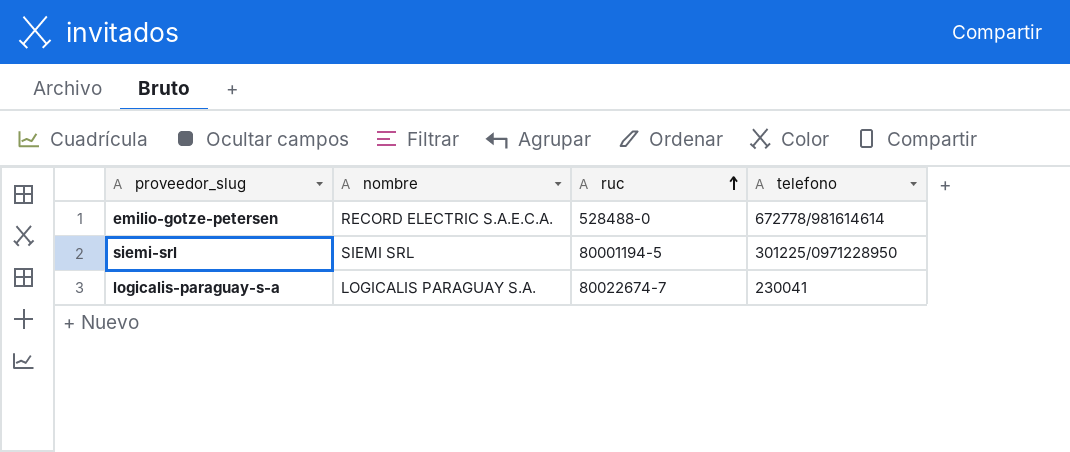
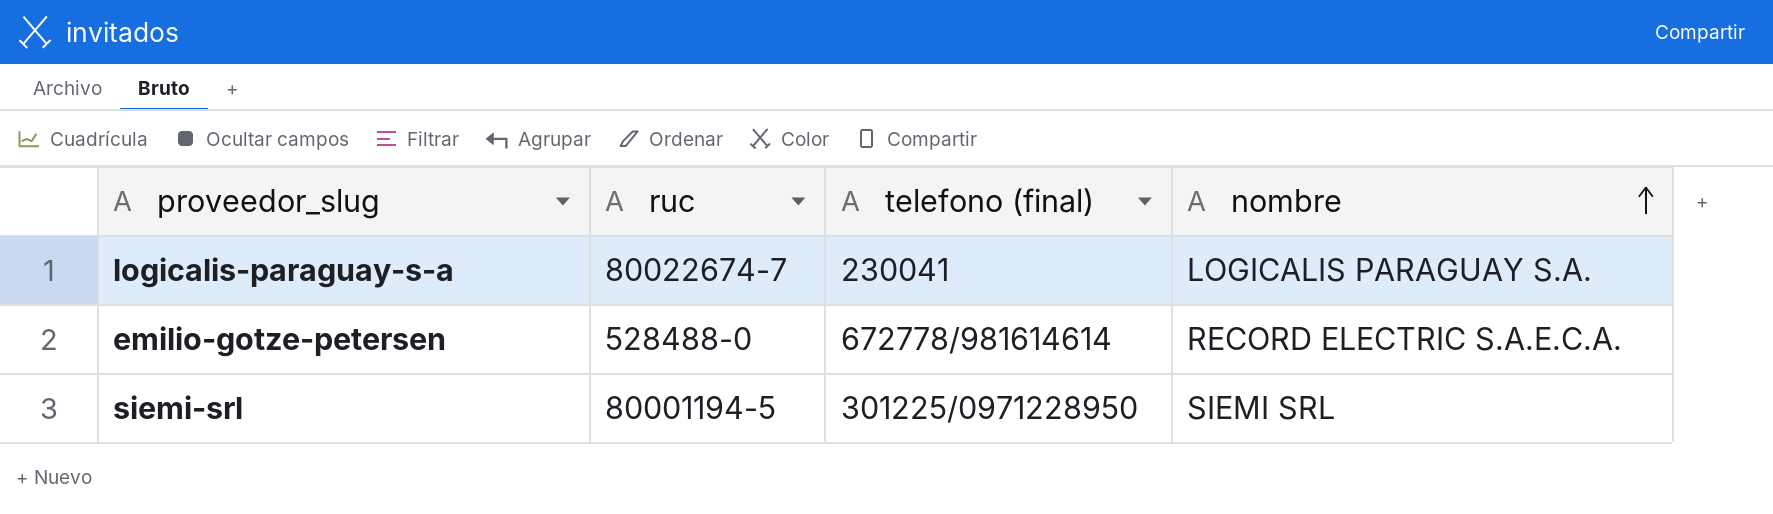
row order: ruc ascending -> nombre ascending
column name: telefono -> telefono (final)
column nombre | position: 2 -> 4

